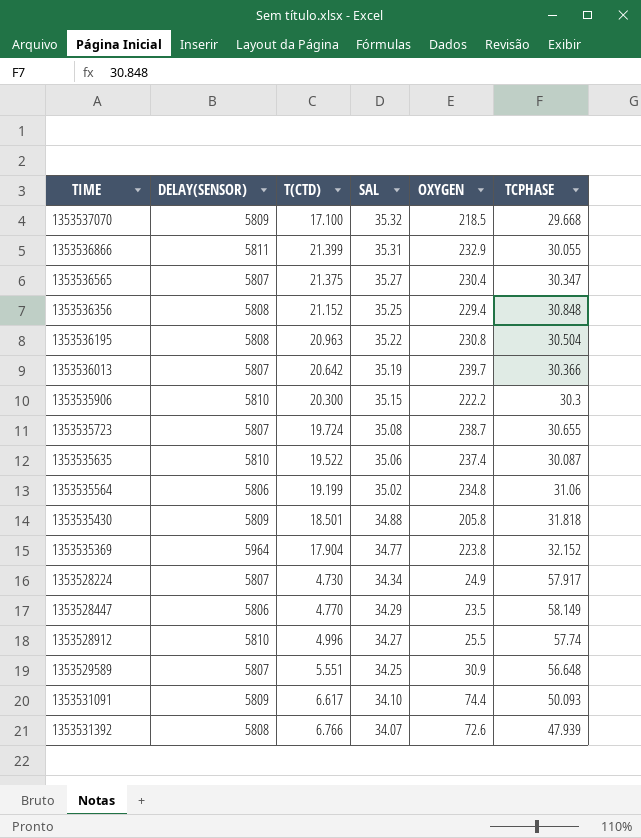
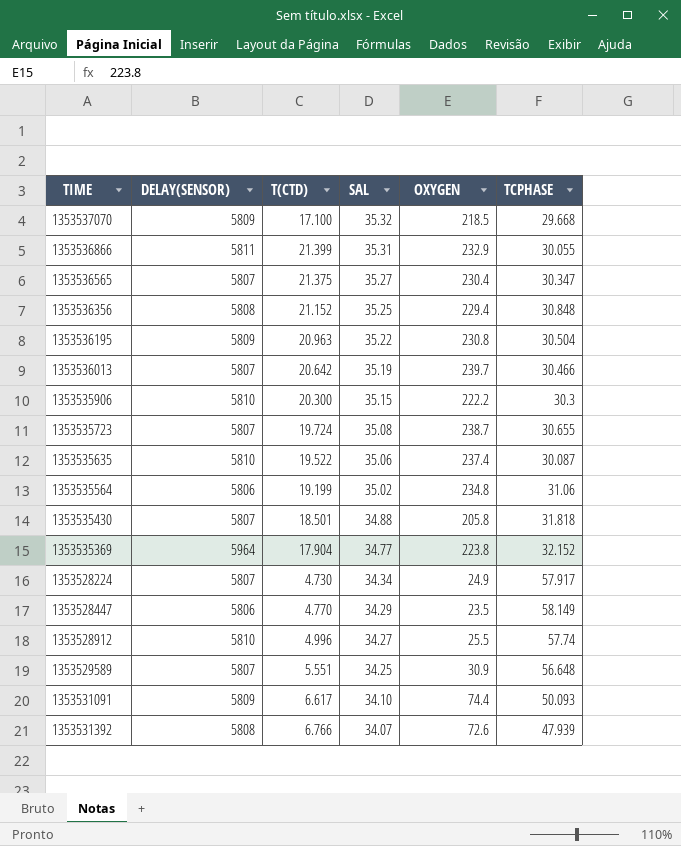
1353536195 | DELAY(SENSOR): 5808 -> 5809
1353536013 | TCPHASE: 30.366 -> 30.466
1353535430 | DELAY(SENSOR): 5809 -> 5807

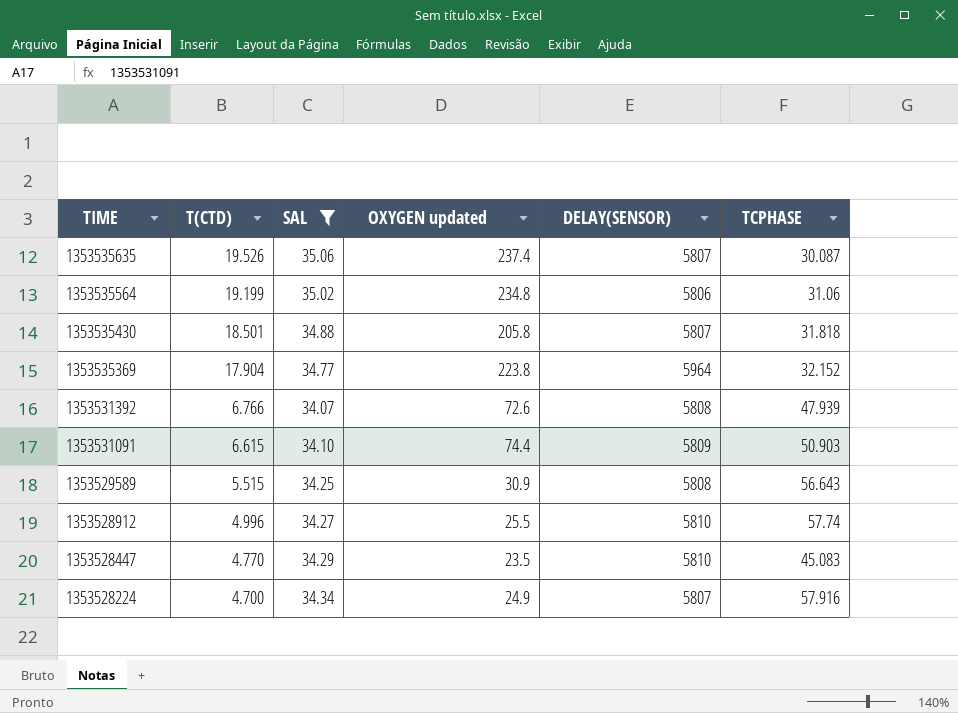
filter: none -> SAL <= 35.06
row order: SAL descending -> TIME descending
column name: OXYGEN -> OXYGEN updated
column DELAY(SENSOR) | position: 2 -> 5
1353535635 | T(CTD): 19.522 -> 19.526
1353535635 | DELAY(SENSOR): 5810 -> 5807
1353531091 | T(CTD): 6.617 -> 6.615
1353531091 | TCPHASE: 50.093 -> 50.903
1353529589 | T(CTD): 5.551 -> 5.515
1353529589 | DELAY(SENSOR): 5807 -> 5808
1353529589 | TCPHASE: 56.648 -> 56.643
1353528447 | DELAY(SENSOR): 5806 -> 5810
1353528447 | TCPHASE: 58.149 -> 45.083
1353528224 | T(CTD): 4.730 -> 4.700
1353528224 | TCPHASE: 57.917 -> 57.916

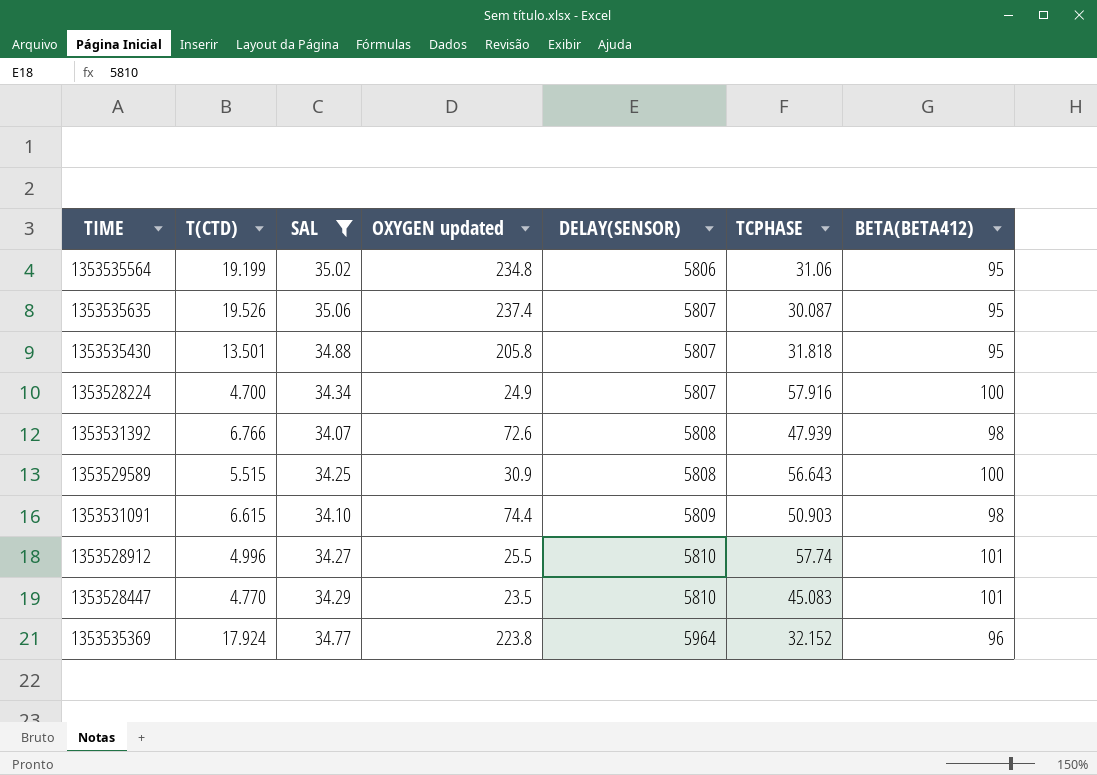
row order: TIME descending -> DELAY(SENSOR) ascending
column BETA(BETA412) | position: none -> 7
1353535430 | T(CTD): 18.501 -> 13.501
1353535369 | T(CTD): 17.904 -> 17.924

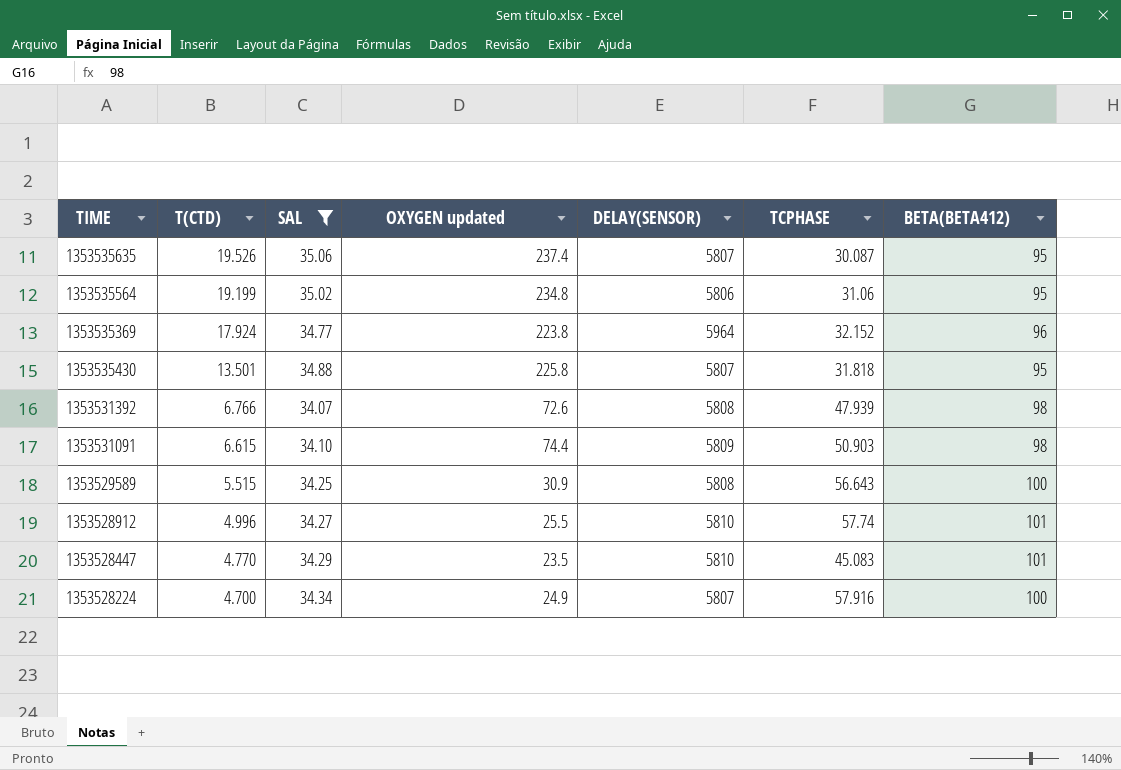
row order: DELAY(SENSOR) ascending -> T(CTD) descending
1353535430 | OXYGEN updated: 205.8 -> 225.8

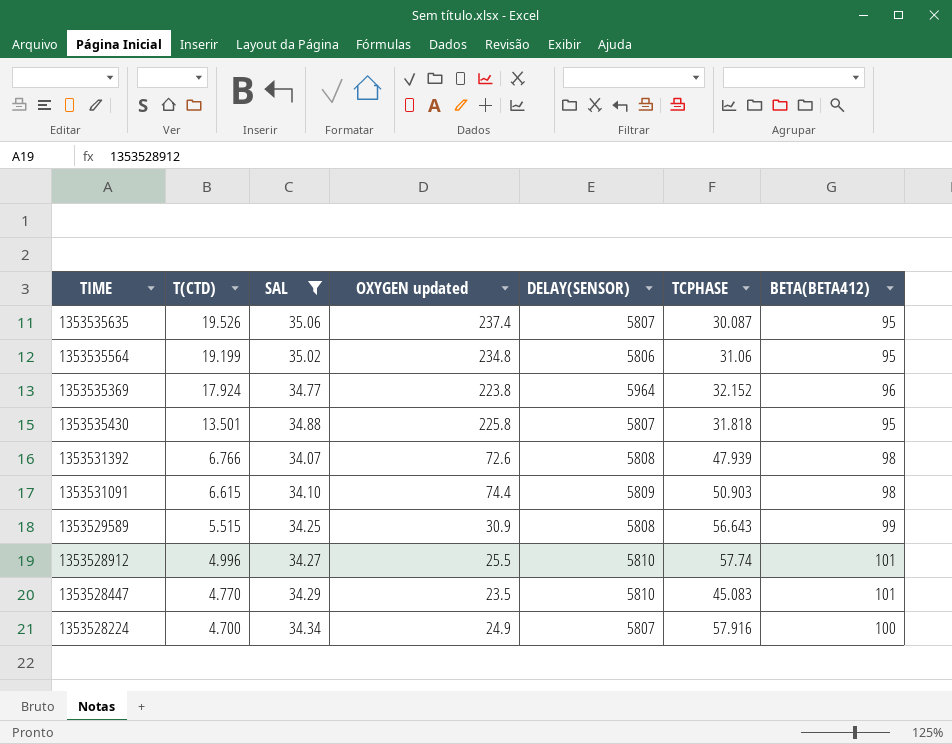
1353529589 | BETA(BETA412): 100 -> 99

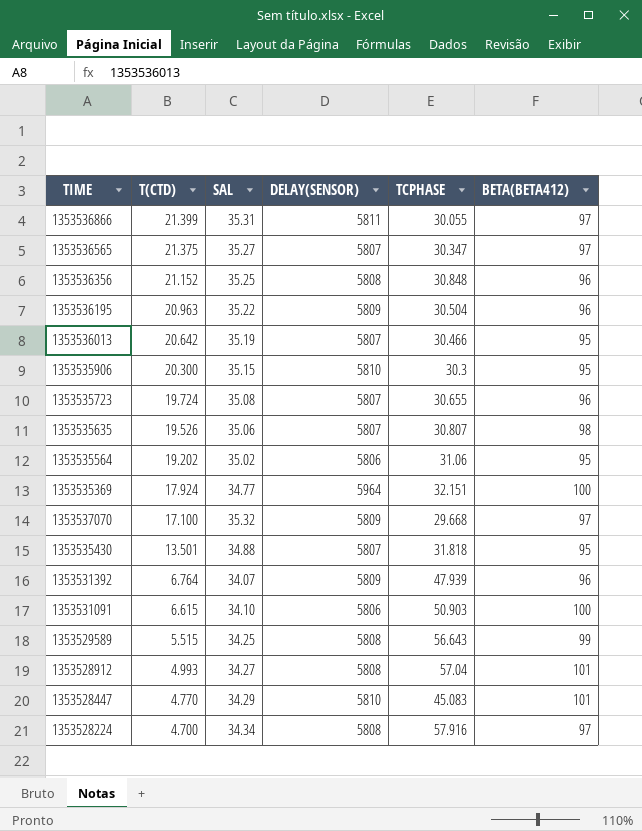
filter: SAL <= 35.06 -> none
column OXYGEN updated | position: 4 -> none
1353535635 | TCPHASE: 30.087 -> 30.807
1353535635 | BETA(BETA412): 95 -> 98
1353535564 | T(CTD): 19.199 -> 19.202
1353535369 | TCPHASE: 32.152 -> 32.151
1353535369 | BETA(BETA412): 96 -> 100
1353531392 | T(CTD): 6.766 -> 6.764
1353531392 | DELAY(SENSOR): 5808 -> 5809
1353531392 | BETA(BETA412): 98 -> 96
1353531091 | DELAY(SENSOR): 5809 -> 5806
1353531091 | BETA(BETA412): 98 -> 100
1353528912 | T(CTD): 4.996 -> 4.993
1353528912 | DELAY(SENSOR): 5810 -> 5808
1353528912 | TCPHASE: 57.74 -> 57.04
1353528224 | DELAY(SENSOR): 5807 -> 5808
1353528224 | BETA(BETA412): 100 -> 97

